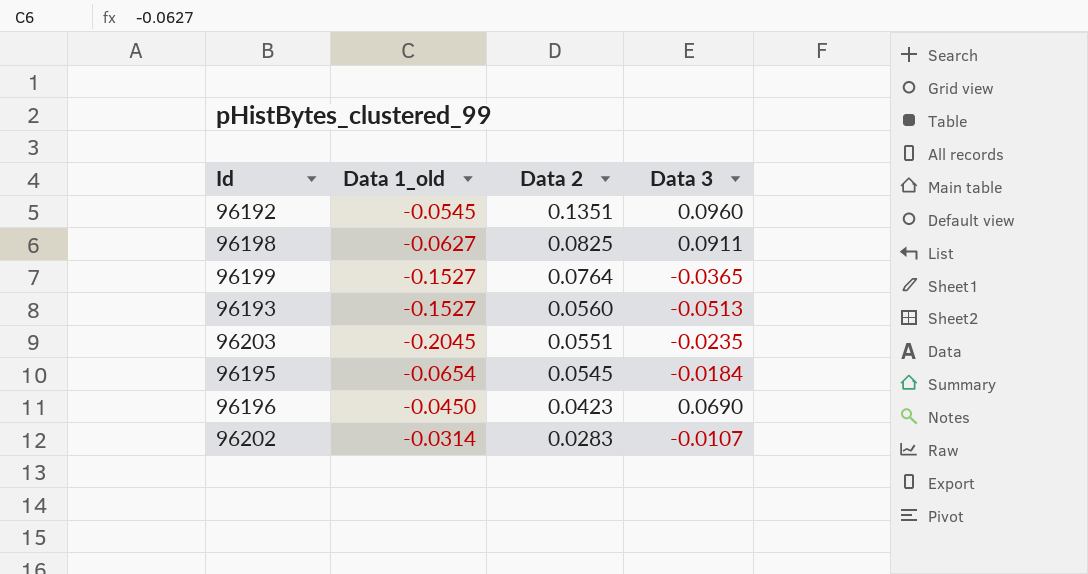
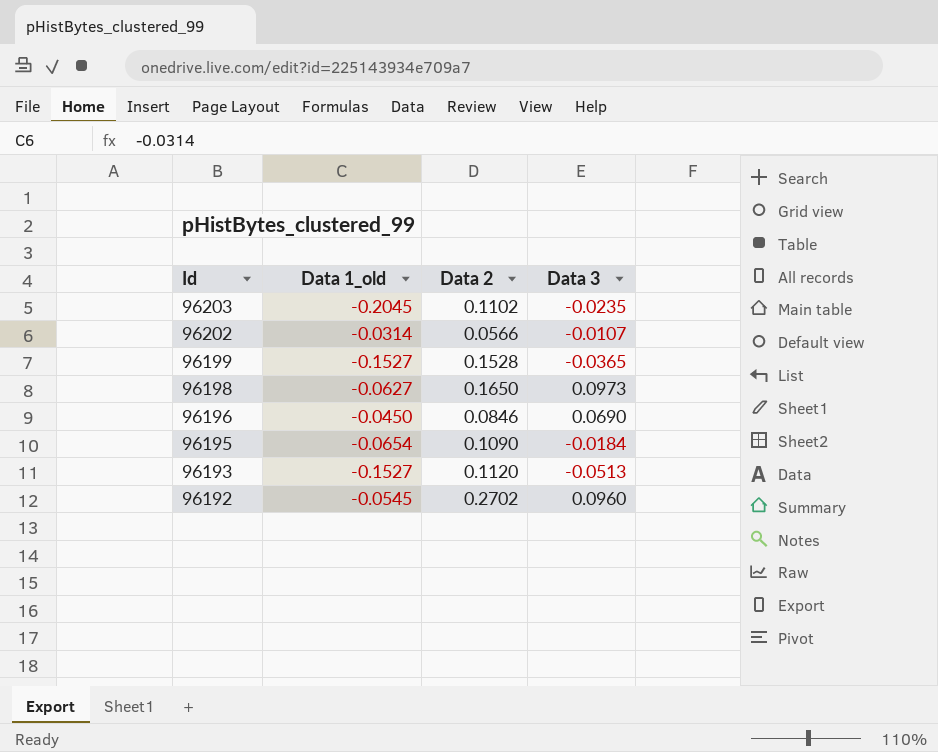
row order: Data 2 descending -> Id descending
96203 | Data 2: 0.0551 -> 0.1102
96202 | Data 2: 0.0283 -> 0.0566
96199 | Data 2: 0.0764 -> 0.1528
96198 | Data 2: 0.0825 -> 0.1650
96198 | Data 3: 0.0911 -> 0.0973
96196 | Data 2: 0.0423 -> 0.0846
96195 | Data 2: 0.0545 -> 0.1090
96193 | Data 2: 0.0560 -> 0.1120
96192 | Data 2: 0.1351 -> 0.2702

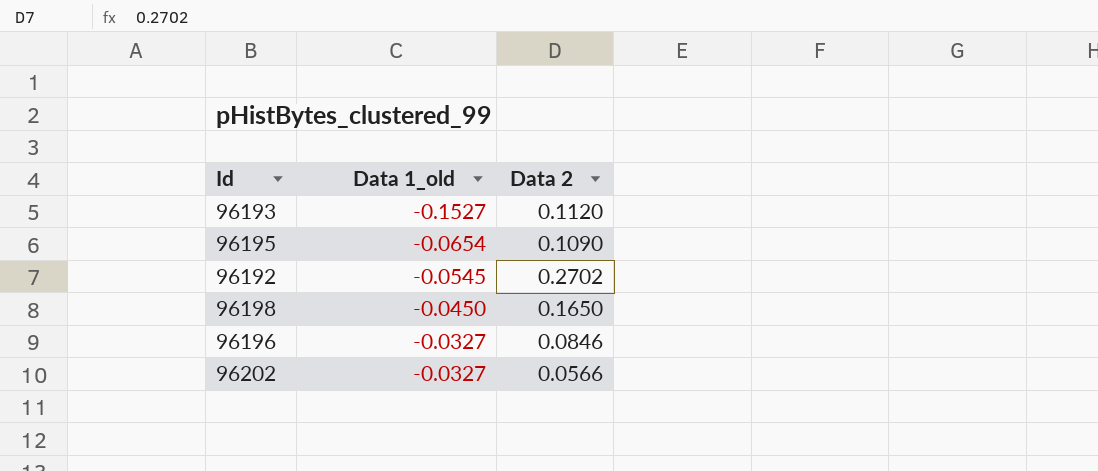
row order: Id descending -> Data 1_old ascending
column Data 3 | position: 4 -> none
row 96203: -0.2045 | 0.1102 | -0.0235 -> none
row 96199: -0.1527 | 0.1528 | -0.0365 -> none
96198 | Data 1_old: -0.0627 -> -0.0450
96196 | Data 1_old: -0.0450 -> -0.0327
96202 | Data 1_old: -0.0314 -> -0.0327

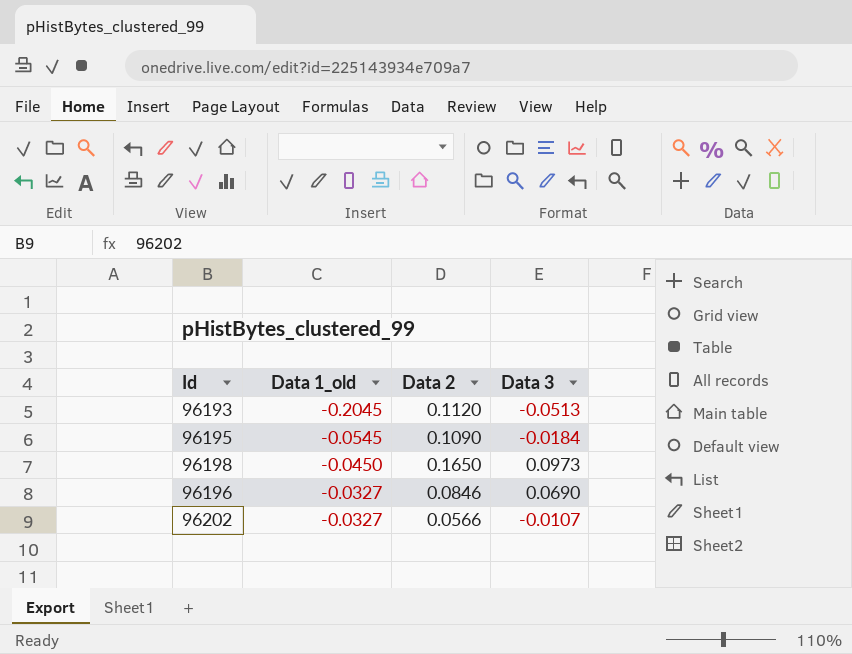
column Data 3 | position: none -> 4
row 96192: -0.0545 | 0.2702 -> none
96193 | Data 1_old: -0.1527 -> -0.2045
96195 | Data 1_old: -0.0654 -> -0.0545

